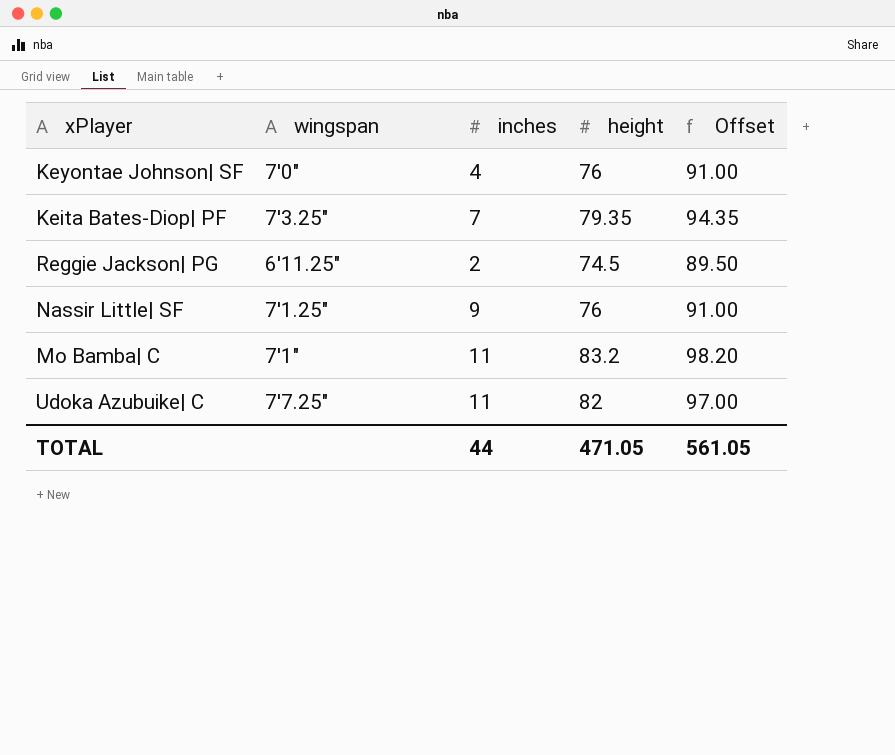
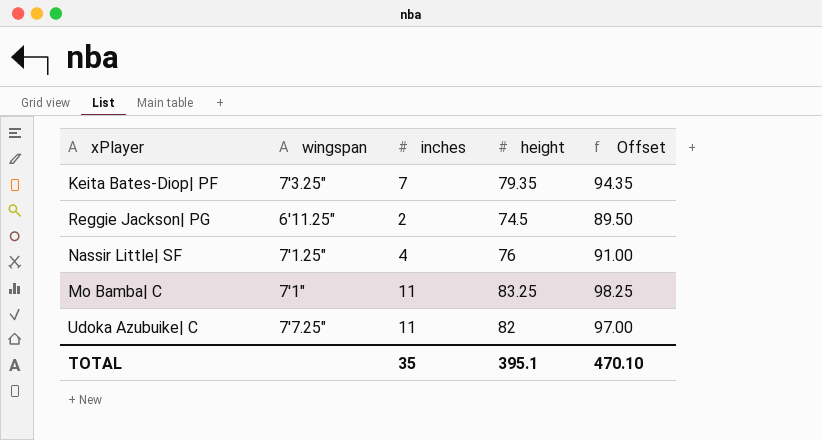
row Keyontae Johnson| SF: 7'0" | 4 | 76 | 91.00 -> none
Nassir Little| SF | inches: 9 -> 4
Mo Bamba| C | height: 83.2 -> 83.25
Mo Bamba| C | Offset: 98.20 -> 98.25
TOTAL | inches: 44 -> 35
TOTAL | height: 471.05 -> 395.1
TOTAL | Offset: 561.05 -> 470.10

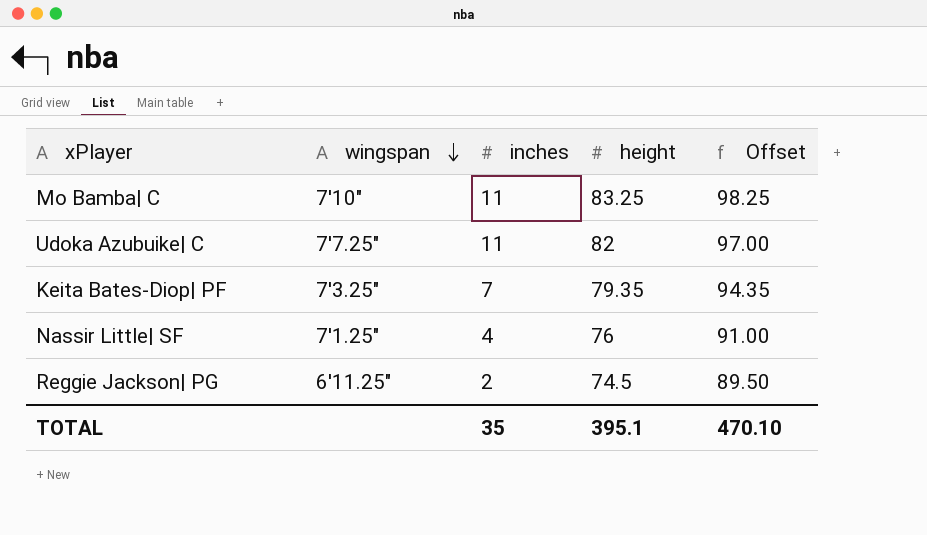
row order: none -> wingspan descending
Mo Bamba| C | wingspan: 7'1" -> 7'10"

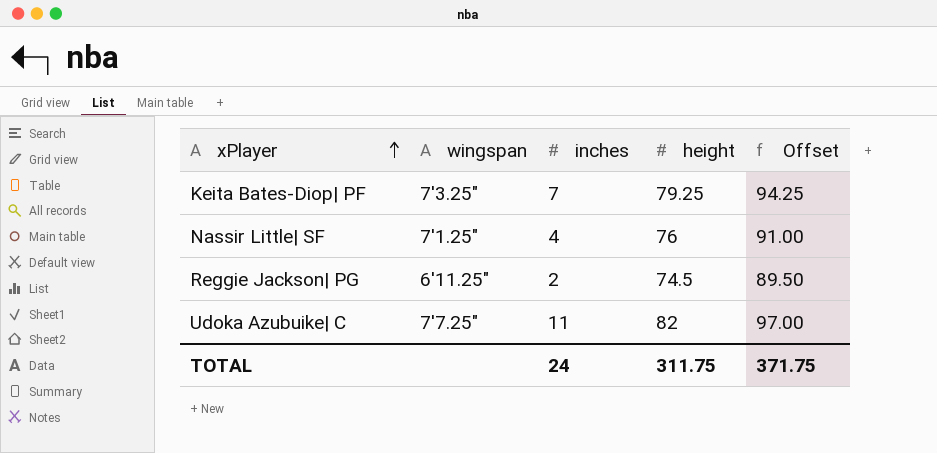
row order: wingspan descending -> xPlayer ascending
row Mo Bamba| C: 7'10" | 11 | 83.25 | 98.25 -> none
Keita Bates-Diop| PF | height: 79.35 -> 79.25
Keita Bates-Diop| PF | Offset: 94.35 -> 94.25
TOTAL | inches: 35 -> 24
TOTAL | height: 395.1 -> 311.75
TOTAL | Offset: 470.10 -> 371.75

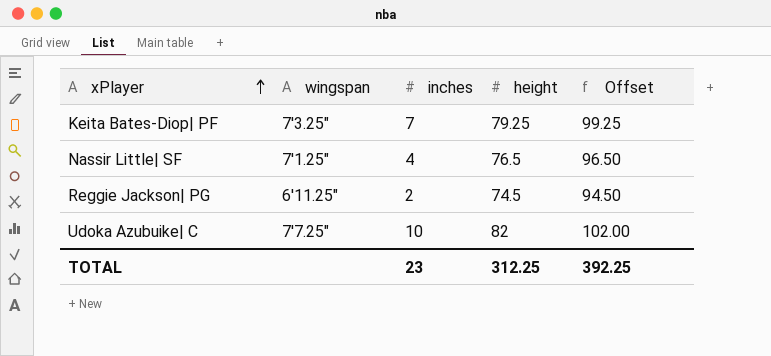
column Offset | formula: [height] + 15 -> [height] + 20
Nassir Little| SF | height: 76 -> 76.5
Udoka Azubuike| C | inches: 11 -> 10
TOTAL | inches: 24 -> 23
TOTAL | height: 311.75 -> 312.25
TOTAL | Offset: 371.75 -> 392.25

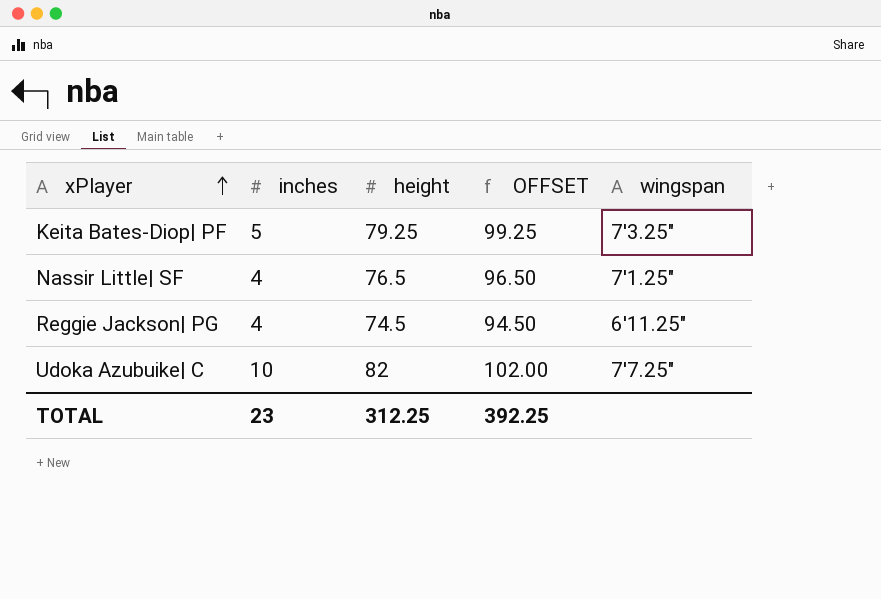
column name: Offset -> OFFSET
column wingspan | position: 2 -> 5
Keita Bates-Diop| PF | inches: 7 -> 5
Reggie Jackson| PG | inches: 2 -> 4

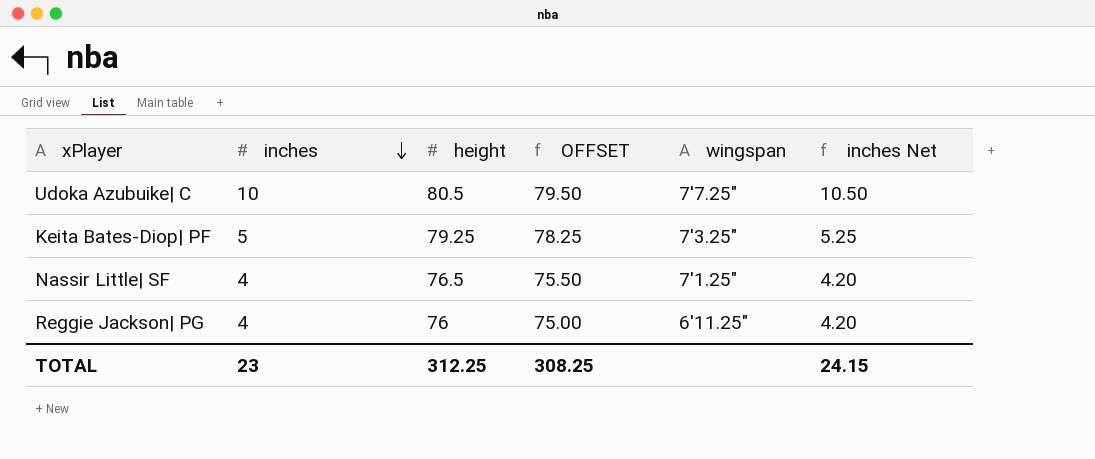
row order: xPlayer ascending -> inches descending
column OFFSET | formula: [height] + 20 -> [height] - 1
column inches Net | formula: none -> [inches] * 1.05
Udoka Azubuike| C | height: 82 -> 80.5
Reggie Jackson| PG | height: 74.5 -> 76
TOTAL | OFFSET: 392.25 -> 308.25

